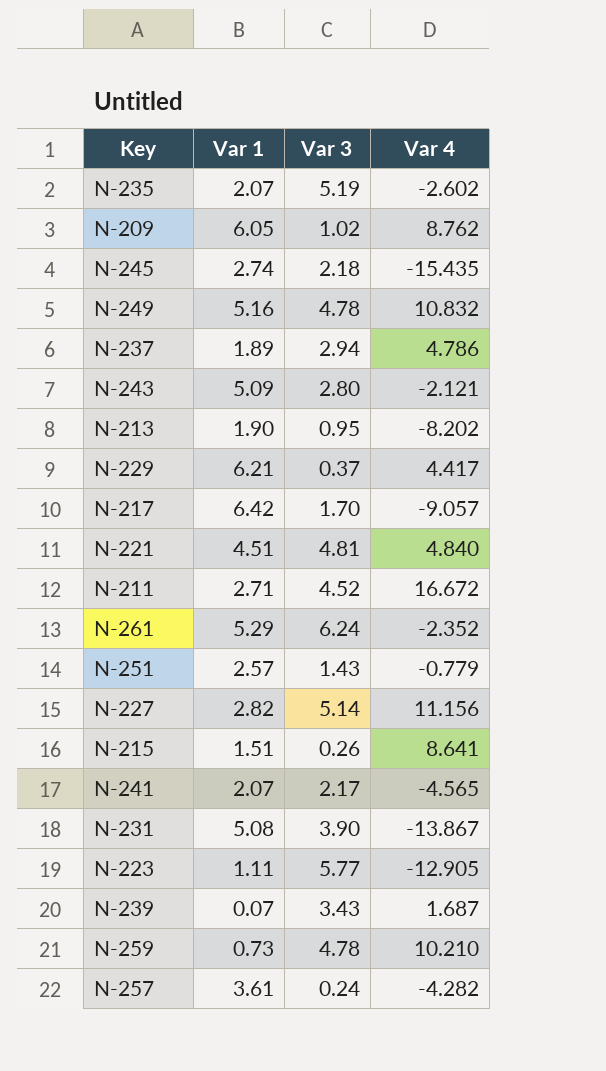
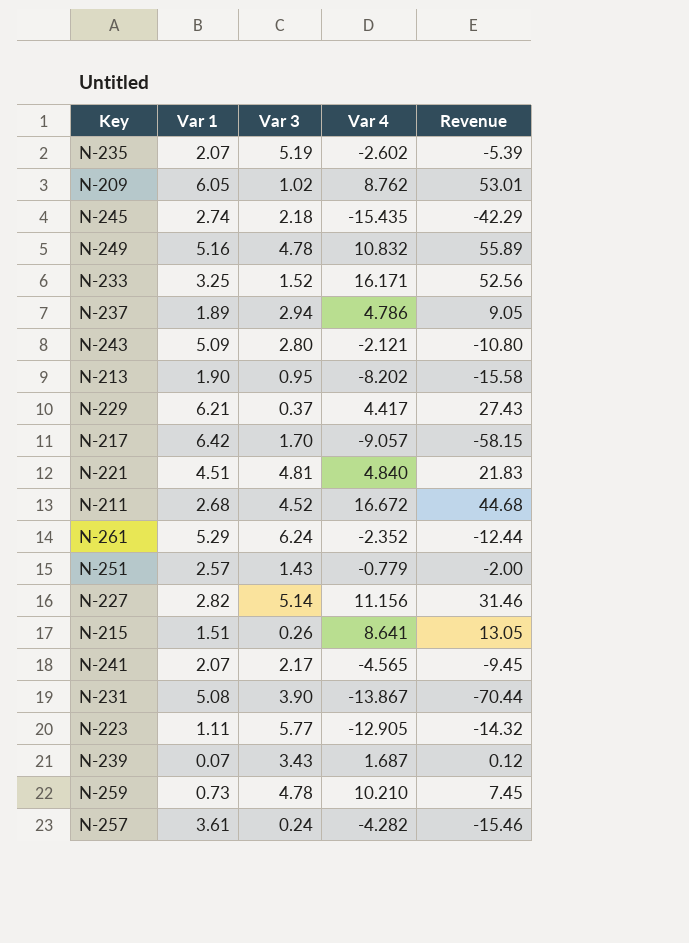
column Revenue | formula: none -> [Var 1] * [Var 4]
row N-233: none -> 3.25 | 1.52 | 16.171 | 52.56
N-211 | Var 1: 2.71 -> 2.68

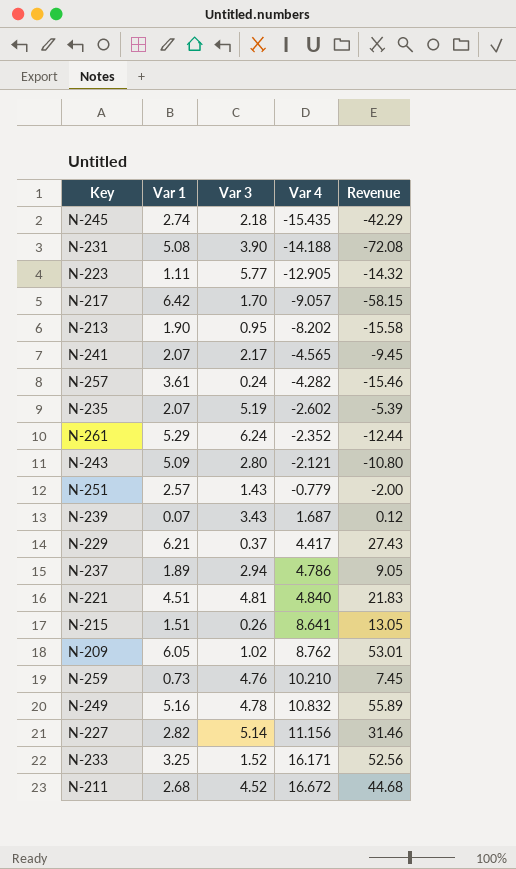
row order: none -> Var 4 ascending
N-231 | Var 4: -13.867 -> -14.188
N-231 | Revenue: -70.44 -> -72.08
N-259 | Var 3: 4.78 -> 4.76

